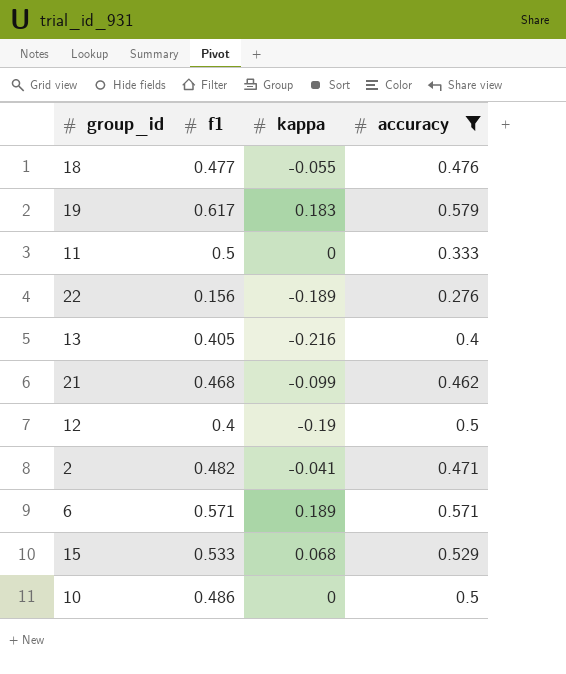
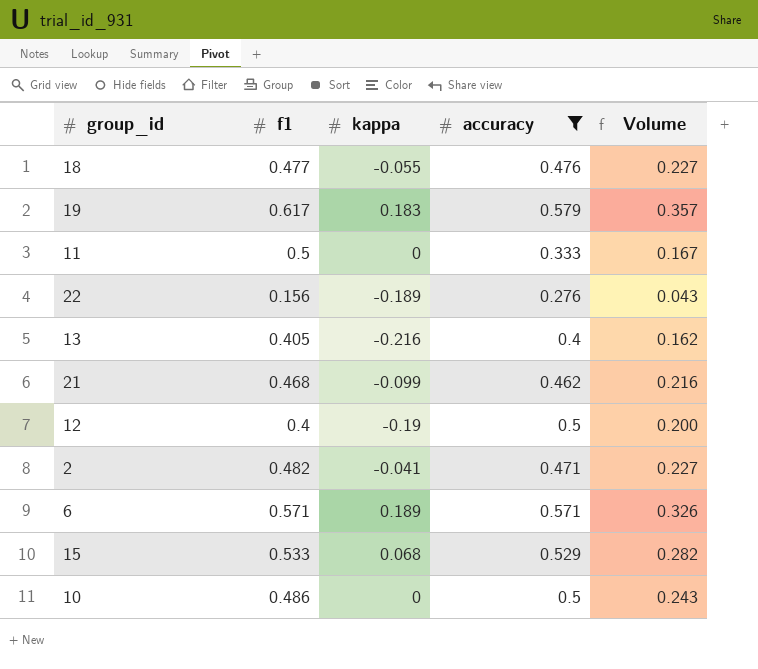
column Volume | formula: none -> [f1] * [accuracy]

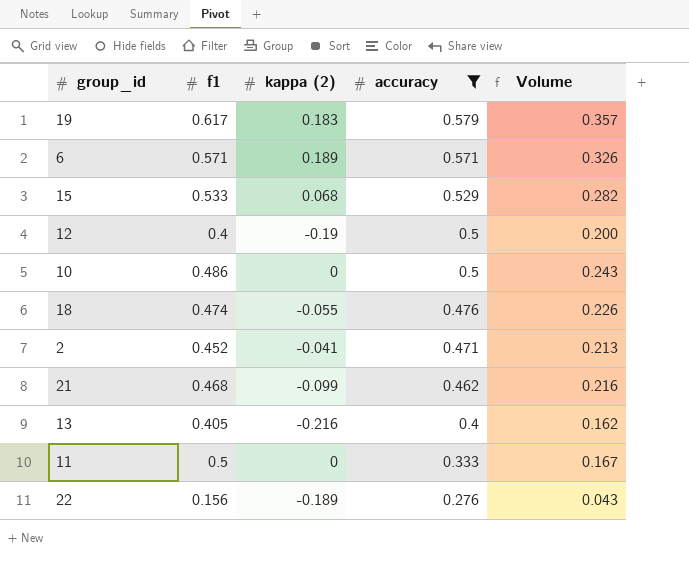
row order: none -> accuracy descending
column name: kappa -> kappa (2)
18 | f1: 0.477 -> 0.474
18 | Volume: 0.227 -> 0.226
2 | f1: 0.482 -> 0.452
2 | Volume: 0.227 -> 0.213

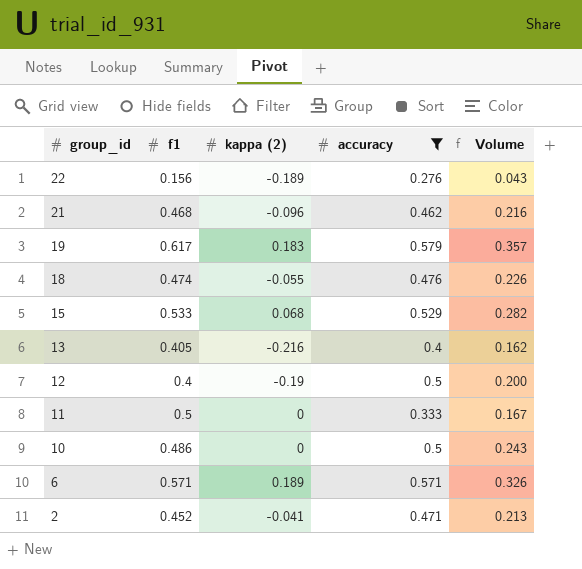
row order: accuracy descending -> group_id descending
21 | kappa (2): -0.099 -> -0.096

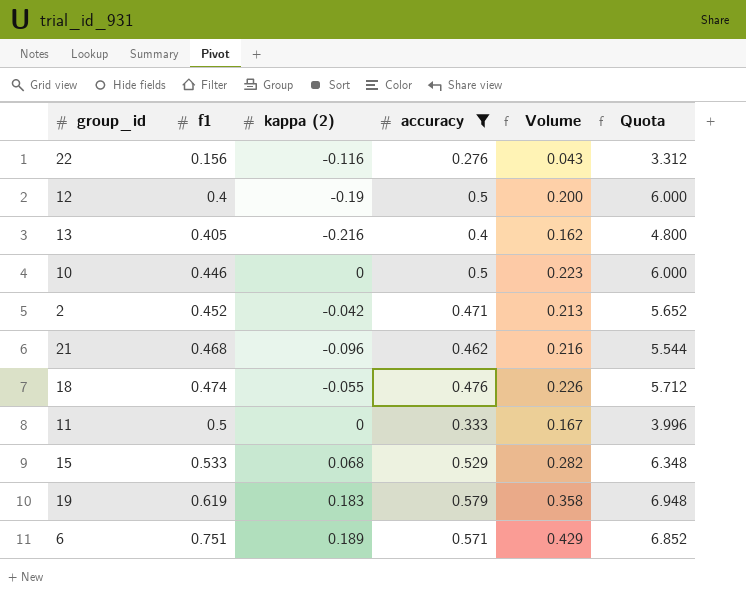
row order: group_id descending -> f1 ascending
column Quota | formula: none -> [accuracy] * 12
22 | kappa (2): -0.189 -> -0.116
10 | f1: 0.486 -> 0.446
10 | Volume: 0.243 -> 0.223
2 | kappa (2): -0.041 -> -0.042
19 | f1: 0.617 -> 0.619
19 | Volume: 0.357 -> 0.358
6 | f1: 0.571 -> 0.751
6 | Volume: 0.326 -> 0.429

